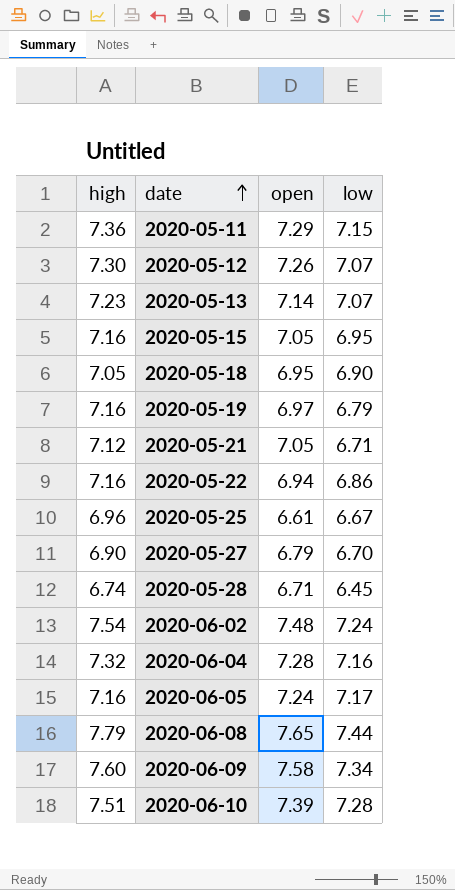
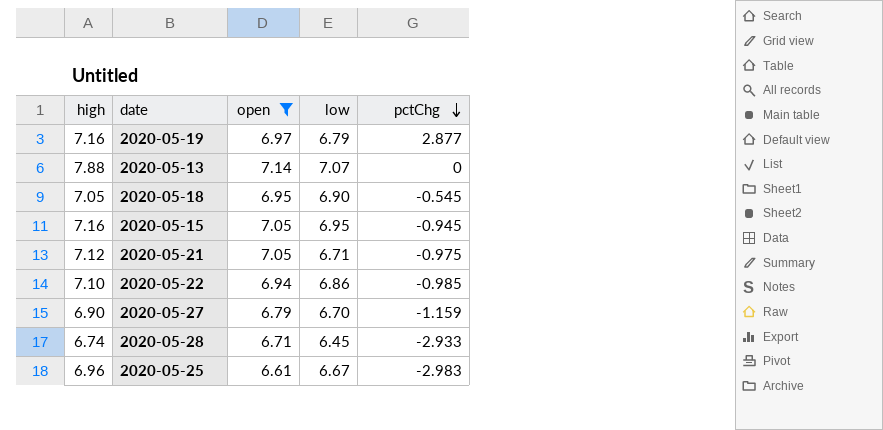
filter: none -> open <= 7.14
row order: date ascending -> pctChg descending
column pctChg | position: none -> 5
2020-05-13 | high: 7.23 -> 7.88
2020-05-22 | high: 7.16 -> 7.10

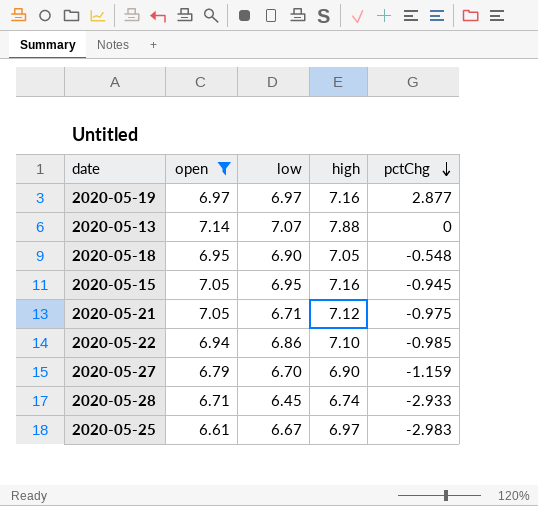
column high | position: 1 -> 4
2020-05-19 | low: 6.79 -> 6.97
2020-05-18 | pctChg: -0.545 -> -0.548
2020-05-25 | high: 6.96 -> 6.97

